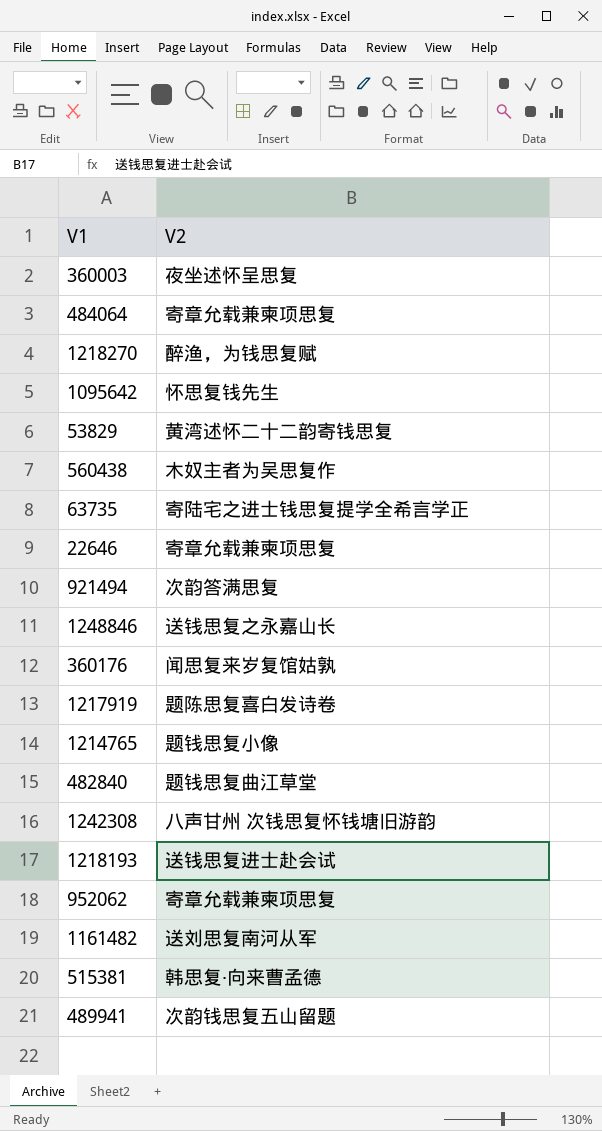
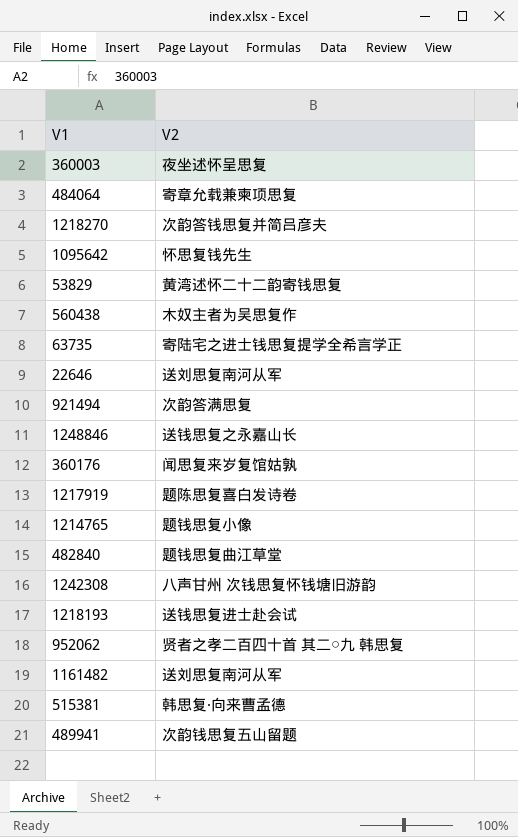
1218270 | V2: 醉渔，为钱思复赋 -> 次韵答钱思复并简吕彦夫
22646 | V2: 寄章允载兼柬项思复 -> 送刘思复南河从军
952062 | V2: 寄章允载兼柬项思复 -> 贤者之孝二百四十首 其二○九 韩思复

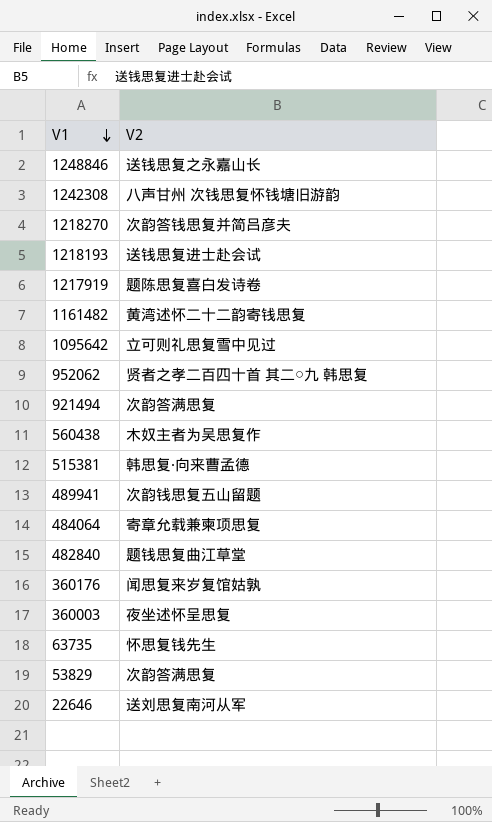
row order: none -> V1 descending
row 1214765: 题钱思复小像 -> none
1161482 | V2: 送刘思复南河从军 -> 黄湾述怀二十二韵寄钱思复
1095642 | V2: 怀思复钱先生 -> 立可则礼思复雪中见过
63735 | V2: 寄陆宅之进士钱思复提学全希言学正 -> 怀思复钱先生
53829 | V2: 黄湾述怀二十二韵寄钱思复 -> 次韵答满思复

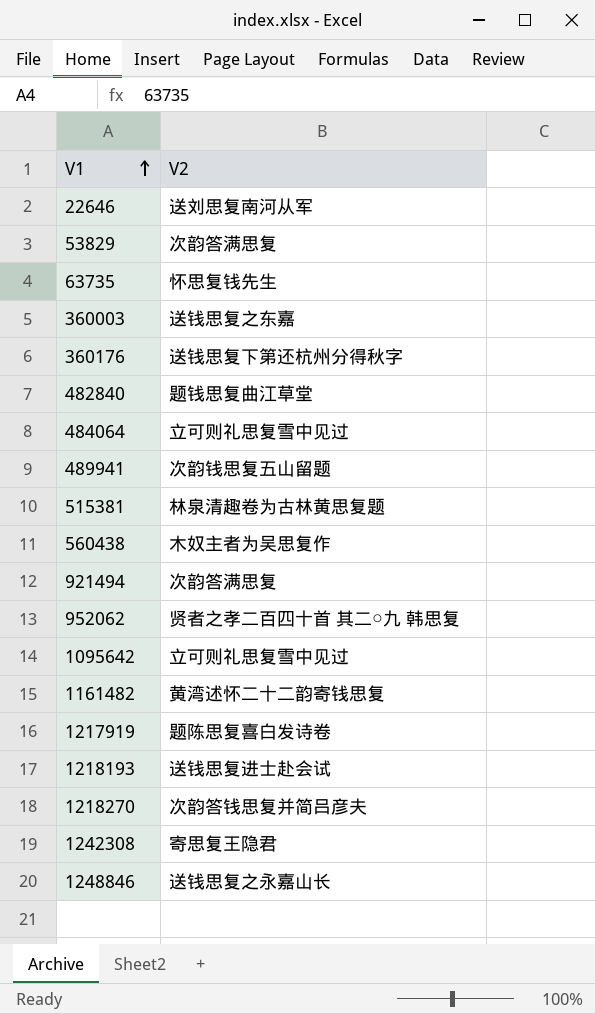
row order: V1 descending -> V1 ascending
360003 | V2: 夜坐述怀呈思复 -> 送钱思复之东嘉
360176 | V2: 闻思复来岁复馆姑孰 -> 送钱思复下第还杭州分得秋字
484064 | V2: 寄章允载兼柬项思复 -> 立可则礼思复雪中见过
515381 | V2: 韩思复·向来曹孟德 -> 林泉清趣卷为古林黄思复题
1242308 | V2: 八声甘州 次钱思复怀钱塘旧游韵 -> 寄思复王隐君

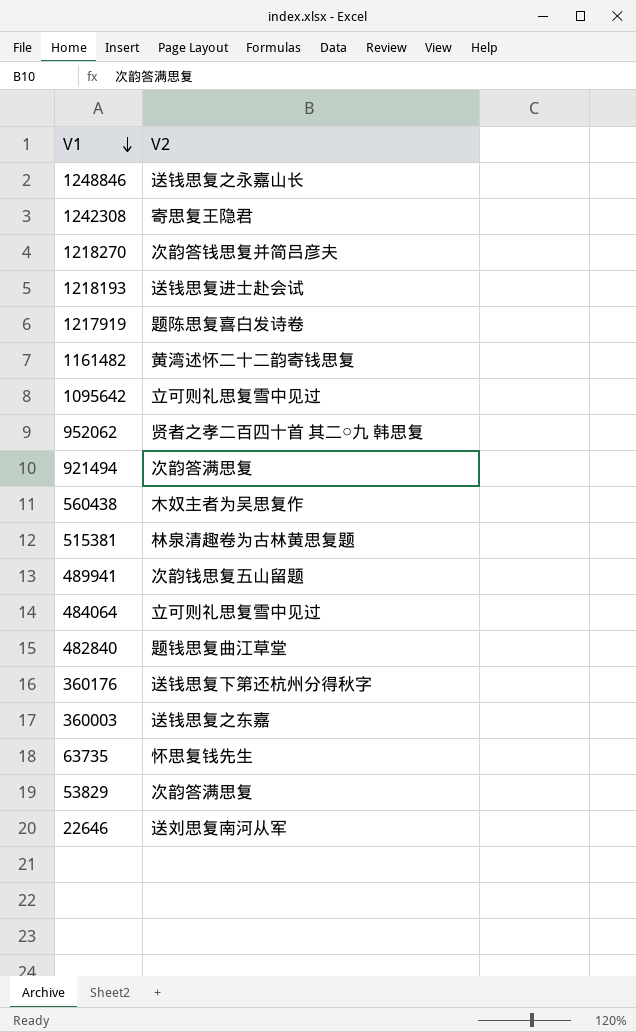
row order: V1 ascending -> V1 descending

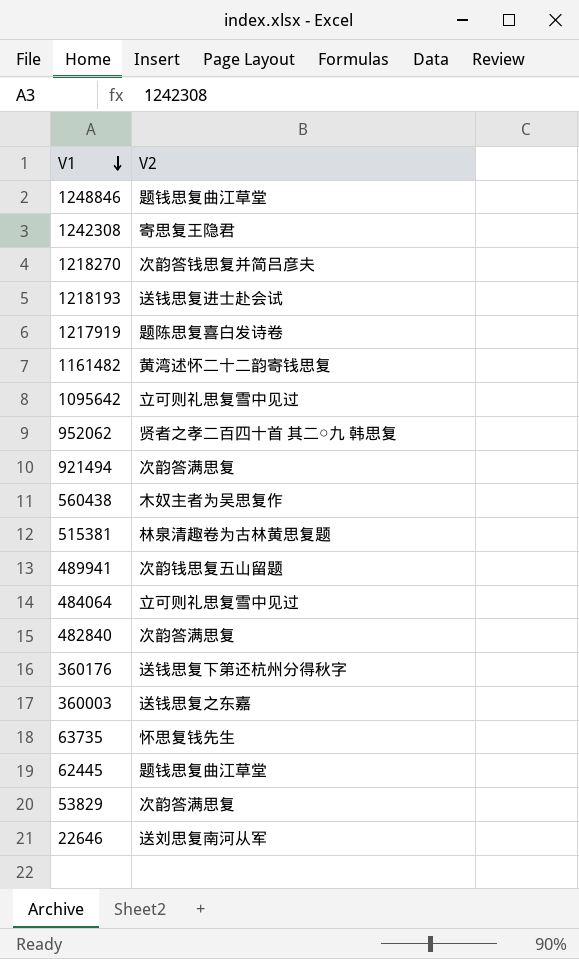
1248846 | V2: 送钱思复之永嘉山长 -> 题钱思复曲江草堂
482840 | V2: 题钱思复曲江草堂 -> 次韵答满思复
row 62445: none -> 题钱思复曲江草堂

